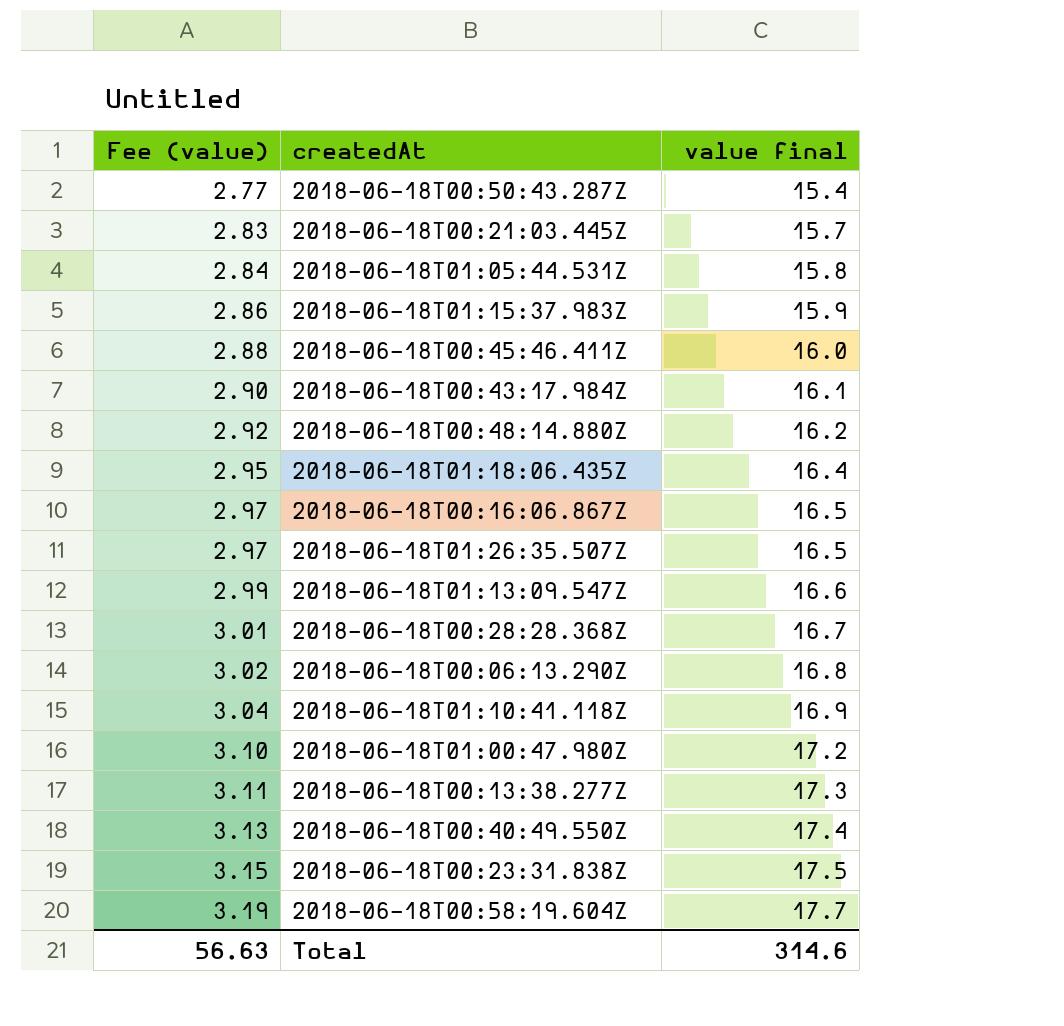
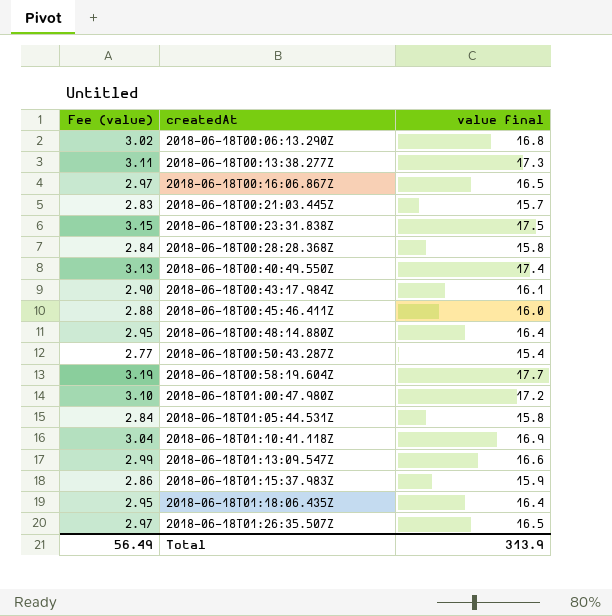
row order: Fee (value) ascending -> createdAt ascending
2018-06-18T00:28:28.368Z | Fee (value): 3.01 -> 2.84
2018-06-18T00:28:28.368Z | value final: 16.7 -> 15.8
2018-06-18T00:48:14.880Z | Fee (value): 2.92 -> 2.95
2018-06-18T00:48:14.880Z | value final: 16.2 -> 16.4
Total | Fee (value): 56.63 -> 56.49
Total | value final: 314.6 -> 313.9

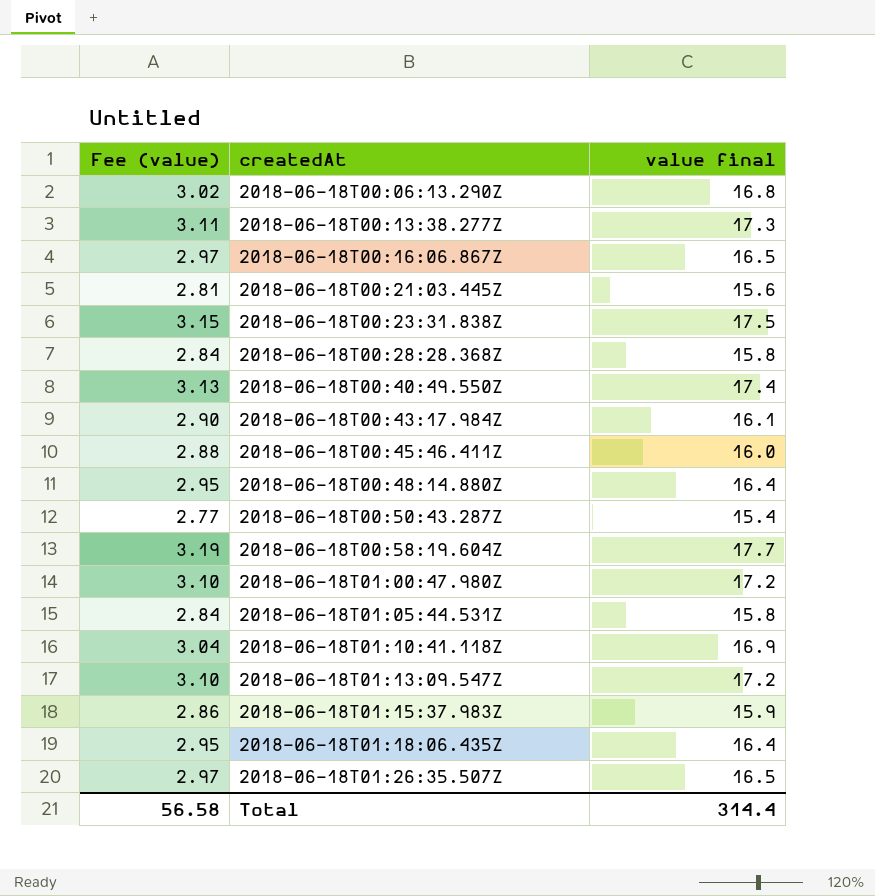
2018-06-18T00:21:03.445Z | Fee (value): 2.83 -> 2.81
2018-06-18T00:21:03.445Z | value final: 15.7 -> 15.6
2018-06-18T01:13:09.547Z | Fee (value): 2.99 -> 3.10
2018-06-18T01:13:09.547Z | value final: 16.6 -> 17.2
Total | Fee (value): 56.49 -> 56.58
Total | value final: 313.9 -> 314.4

